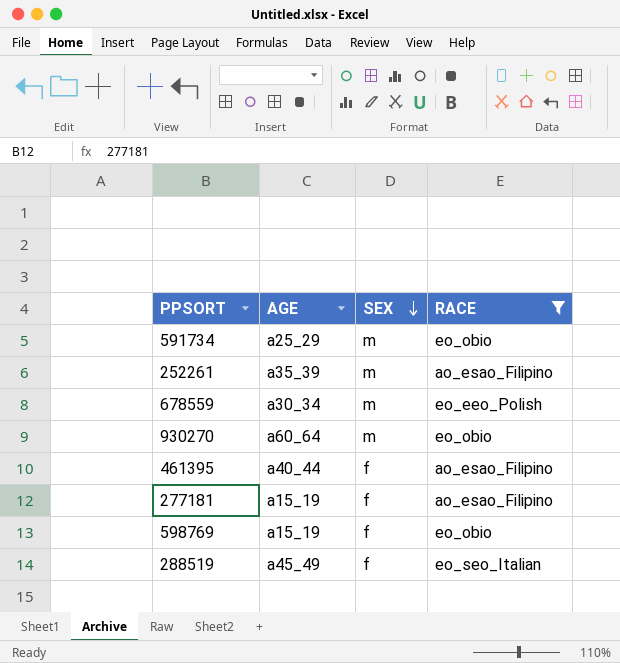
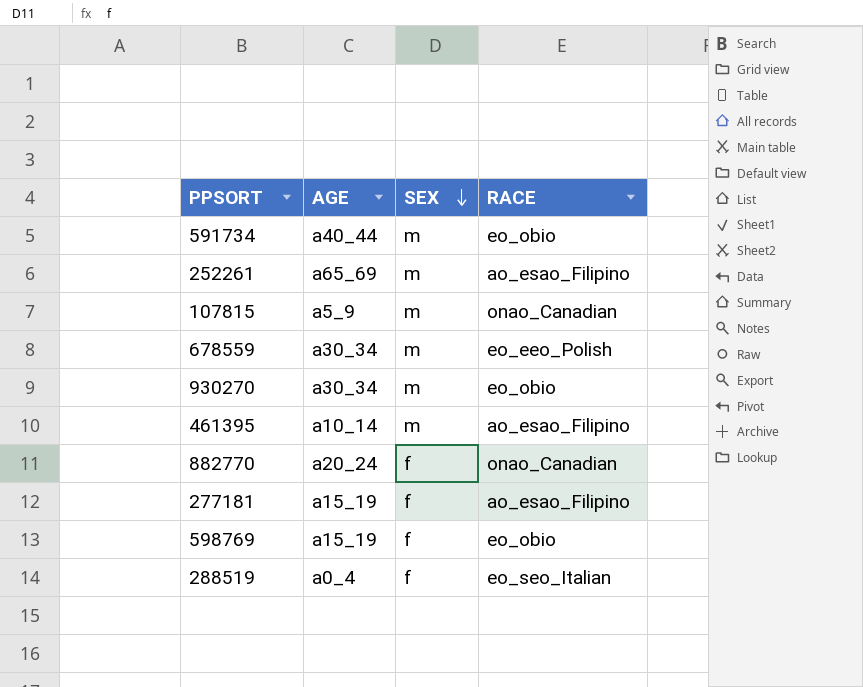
filter: RACE != onao_Canadian -> none
591734 | AGE: a25_29 -> a40_44
252261 | AGE: a35_39 -> a65_69
930270 | AGE: a60_64 -> a30_34
461395 | AGE: a40_44 -> a10_14
461395 | SEX: f -> m
288519 | AGE: a45_49 -> a0_4

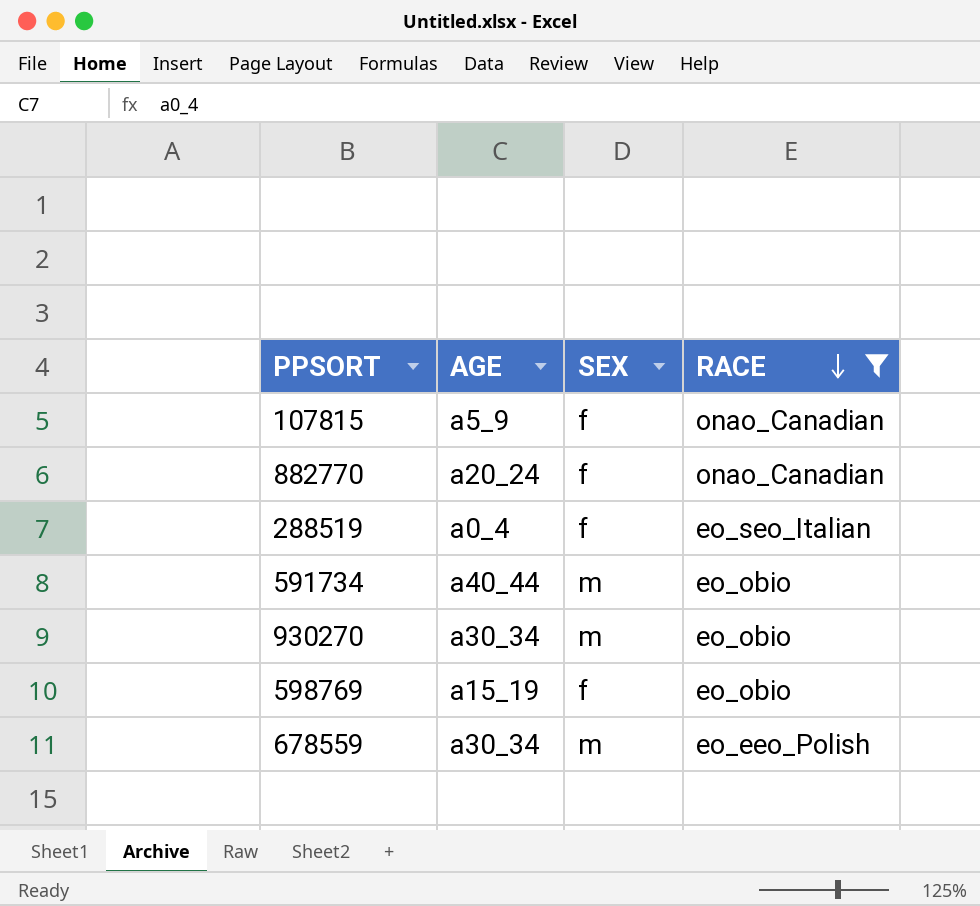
filter: none -> RACE != ao_esao_Filipino
row order: SEX descending -> RACE descending
107815 | SEX: m -> f

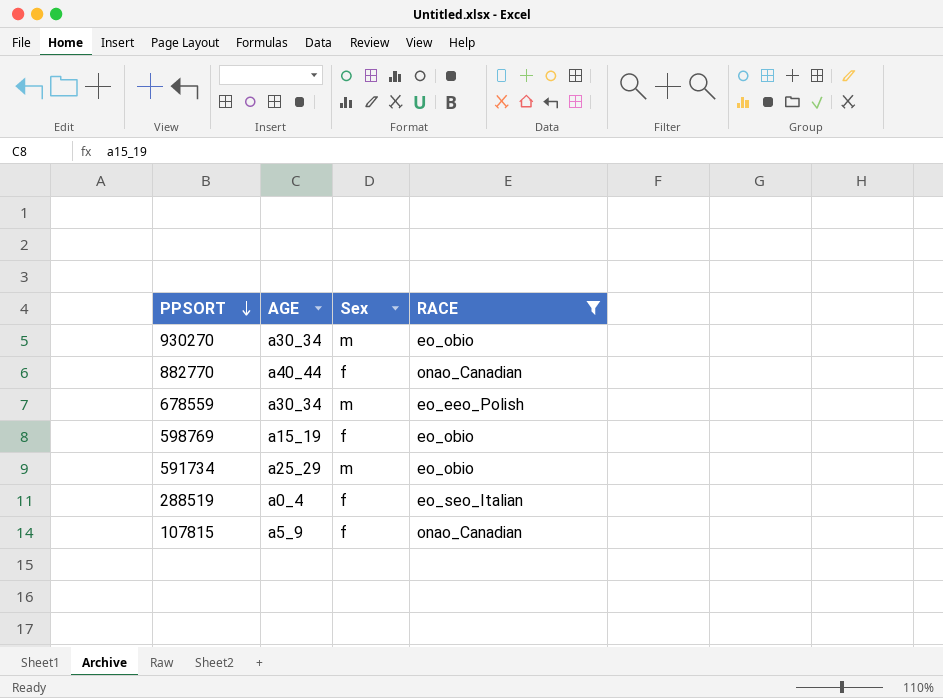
row order: RACE descending -> PPSORT descending
column name: SEX -> Sex
882770 | AGE: a20_24 -> a40_44
591734 | AGE: a40_44 -> a25_29

